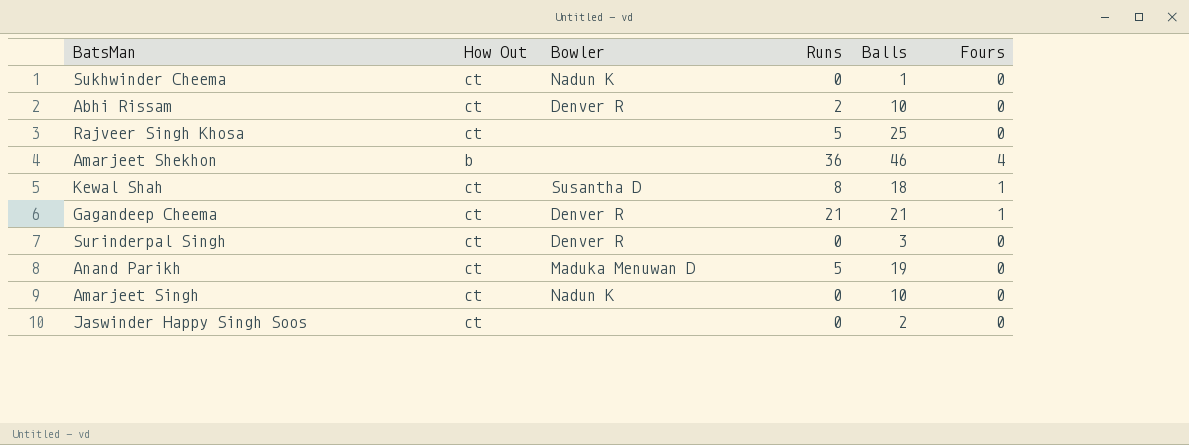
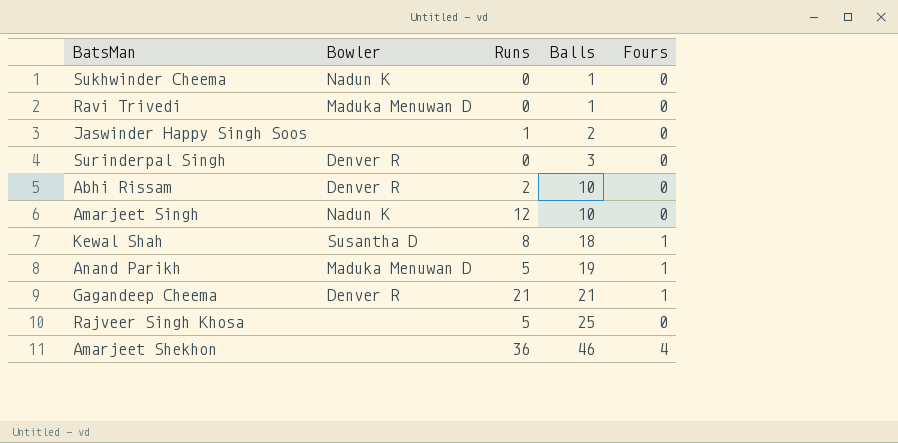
row order: none -> Balls ascending
column How Out | position: 2 -> none
row Ravi Trivedi: none -> Maduka Menuwan D | 0 | 1 | 0
Jaswinder Happy Singh Soos | Runs: 0 -> 1
Amarjeet Singh | Runs: 0 -> 12
Anand Parikh | Fours: 0 -> 1

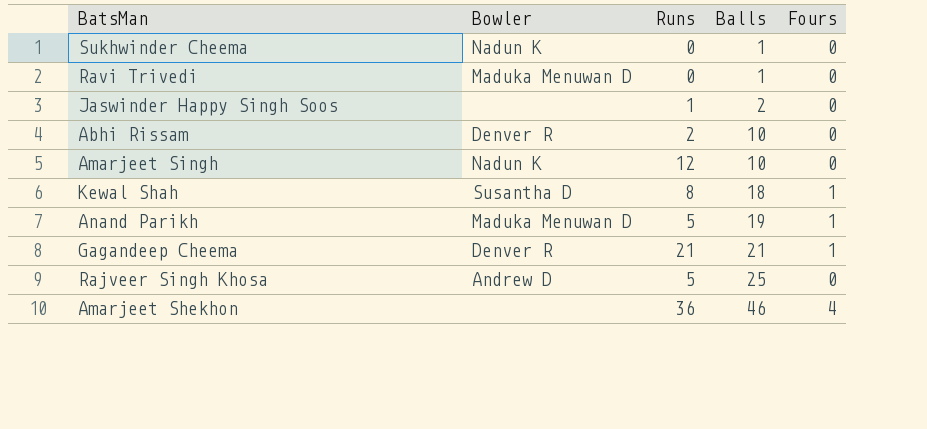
row Surinderpal Singh: Denver R | 0 | 3 | 0 -> none
Rajveer Singh Khosa | Bowler: none -> Andrew D

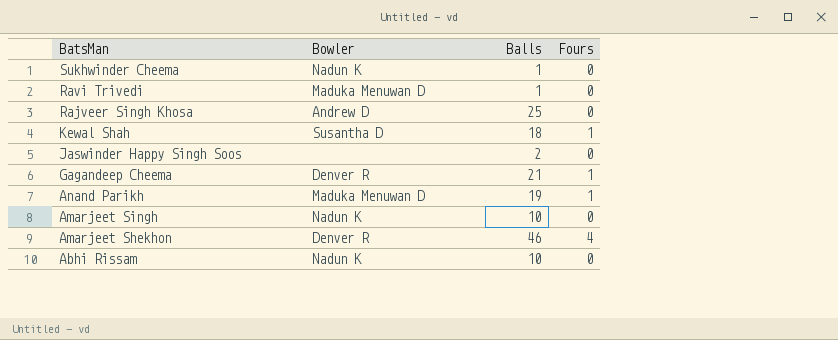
row order: Balls ascending -> BatsMan descending
column Runs | position: 3 -> none
Amarjeet Shekhon | Bowler: none -> Denver R
Abhi Rissam | Bowler: Denver R -> Nadun K

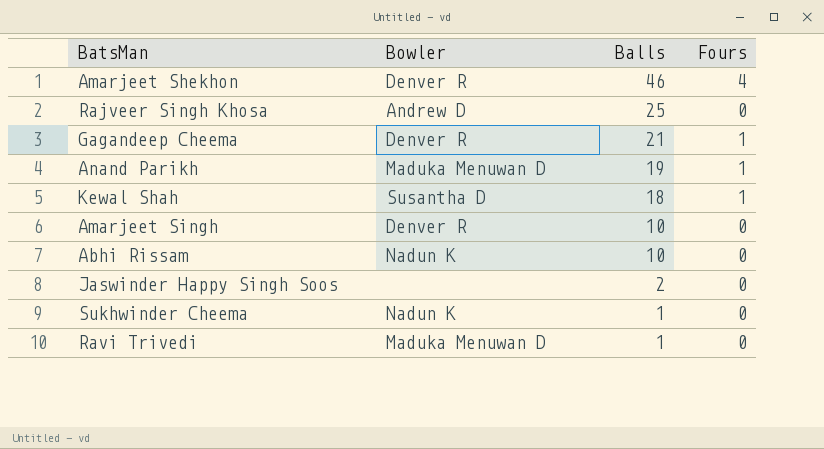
row order: BatsMan descending -> Balls descending
Amarjeet Singh | Bowler: Nadun K -> Denver R

